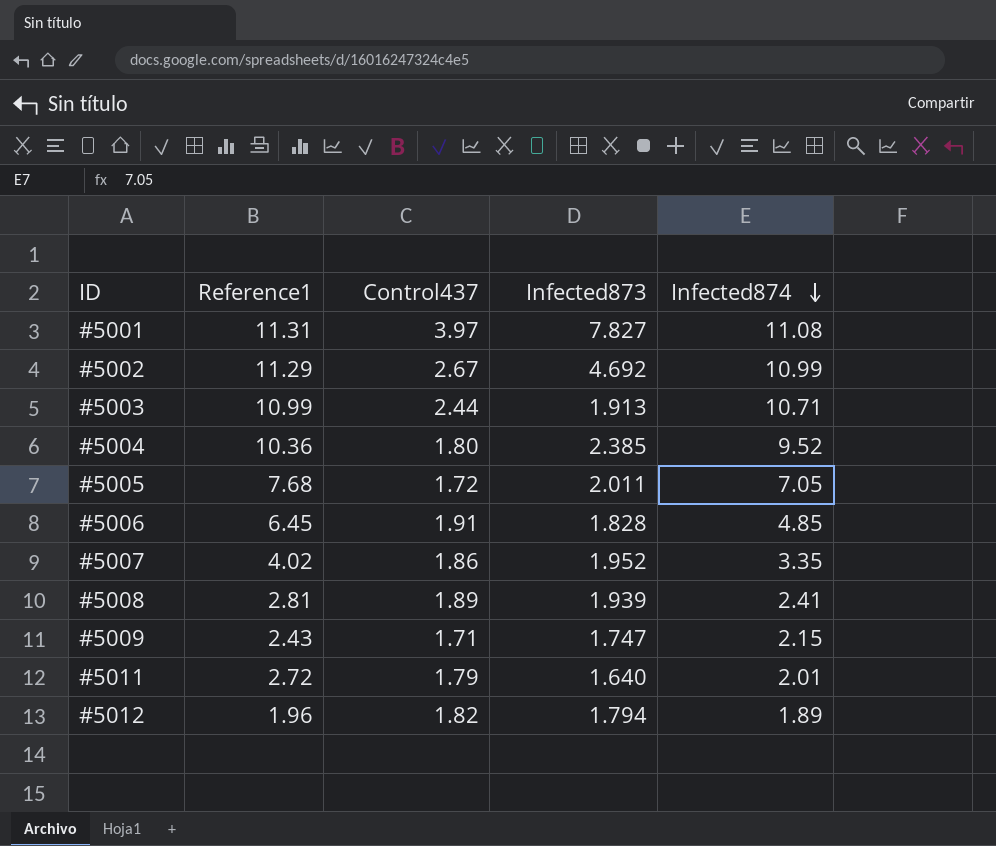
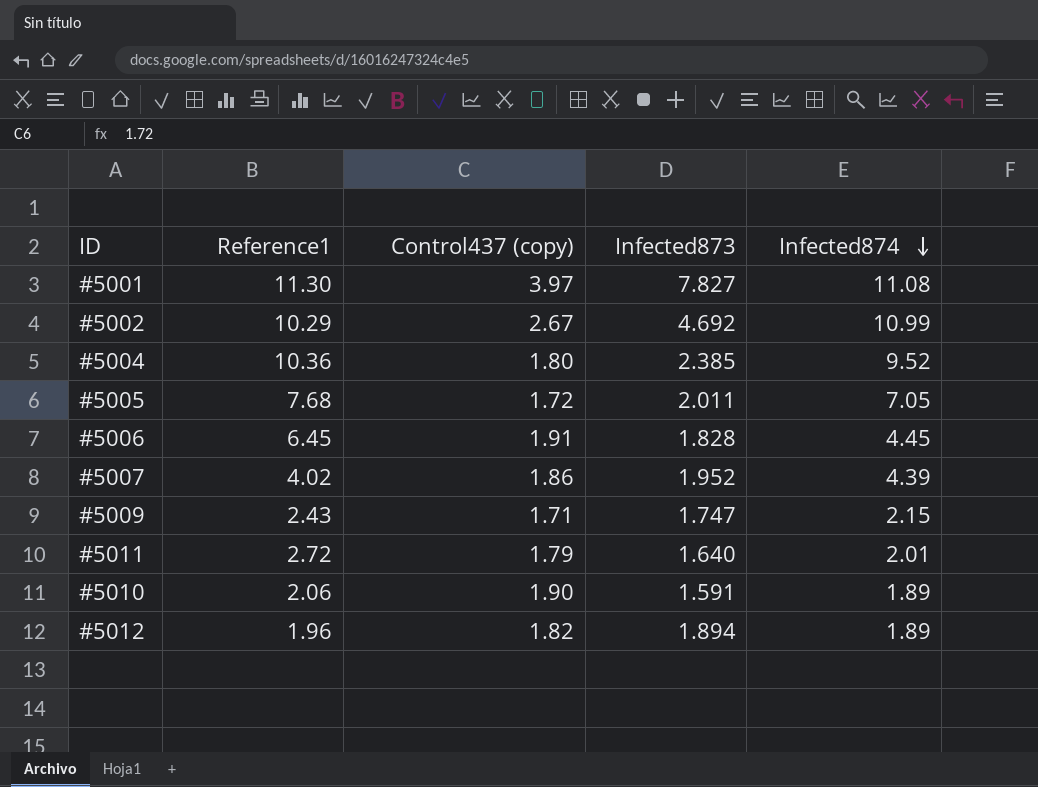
column name: Control437 -> Control437 (copy)
row #5003: 10.99 | 2.44 | 1.913 | 10.71 -> none
row #5008: 2.81 | 1.89 | 1.939 | 2.41 -> none
#5001 | Reference1: 11.31 -> 11.30
#5002 | Reference1: 11.29 -> 10.29
#5006 | Infected874: 4.85 -> 4.45
#5007 | Infected874: 3.35 -> 4.39
row #5010: none -> 2.06 | 1.90 | 1.591 | 1.89
#5012 | Infected873: 1.794 -> 1.894

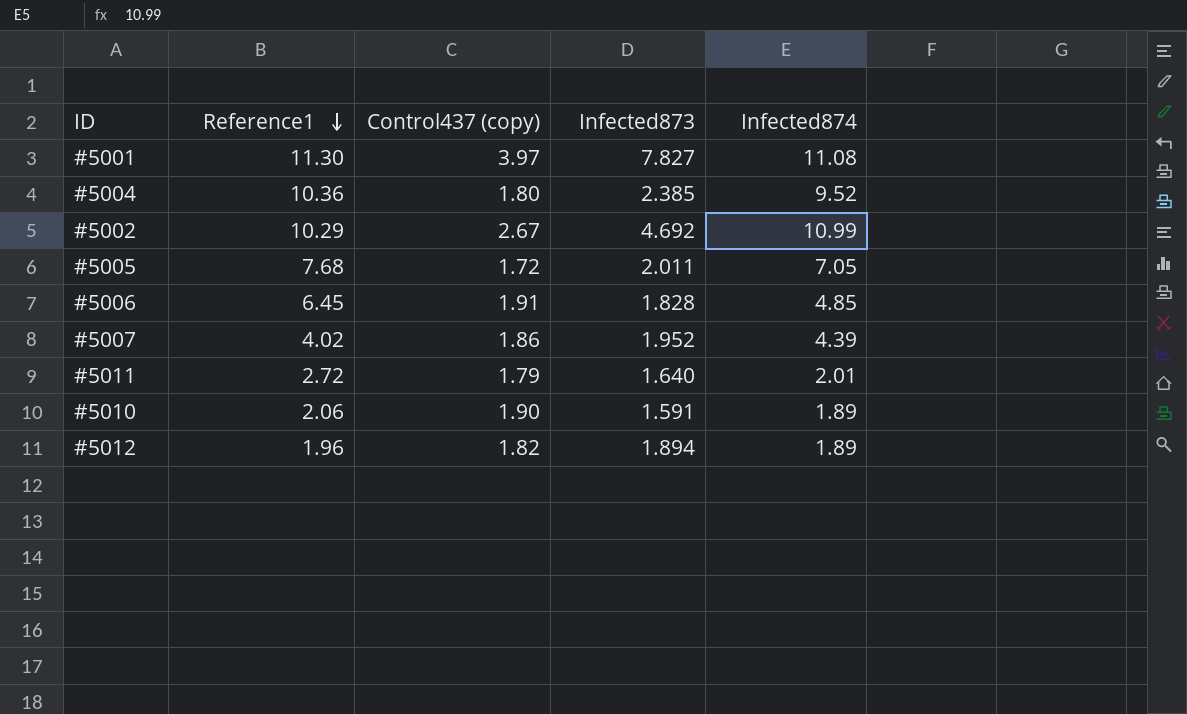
row order: Infected874 descending -> Reference1 descending
row #5009: 2.43 | 1.71 | 1.747 | 2.15 -> none
#5006 | Infected874: 4.45 -> 4.85

